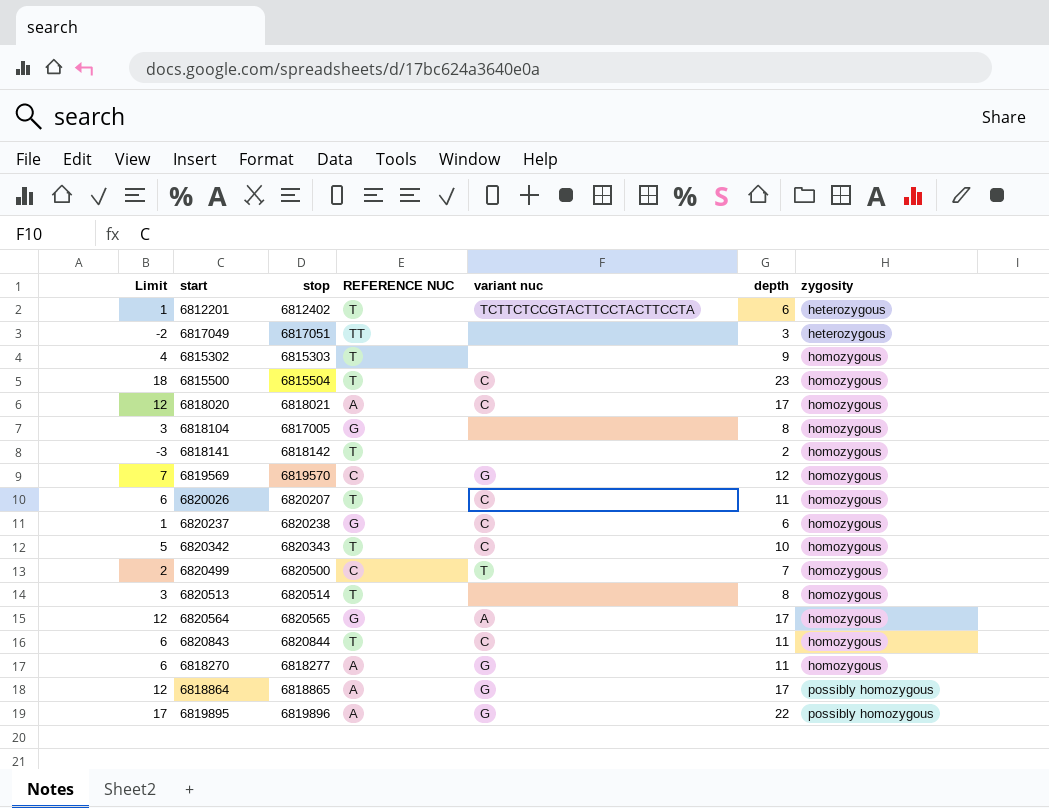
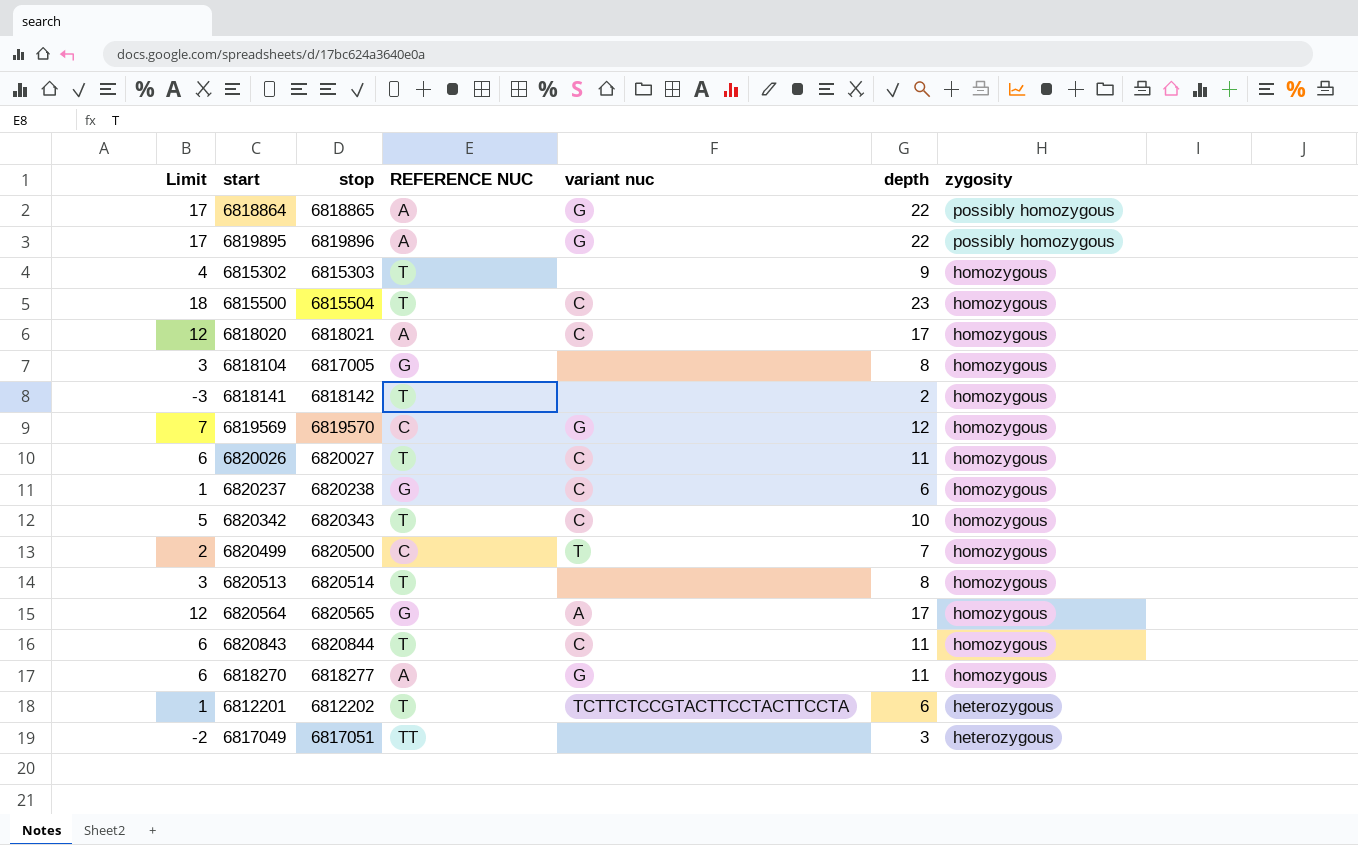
row order: zygosity ascending -> zygosity descending
6818864 | Limit: 12 -> 17
6818864 | depth: 17 -> 22
6820026 | stop: 6820207 -> 6820027
6812201 | stop: 6812402 -> 6812202

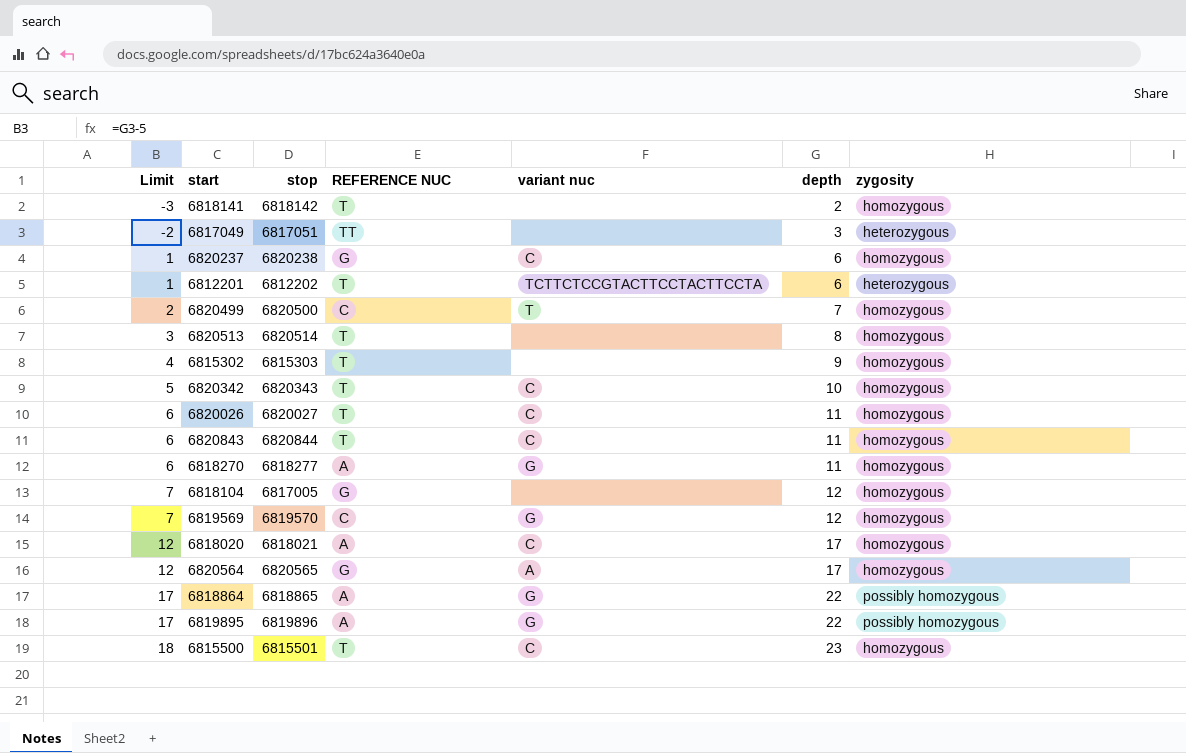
row order: zygosity descending -> Limit ascending
6818104 | Limit: 3 -> 7
6818104 | depth: 8 -> 12
6815500 | stop: 6815504 -> 6815501

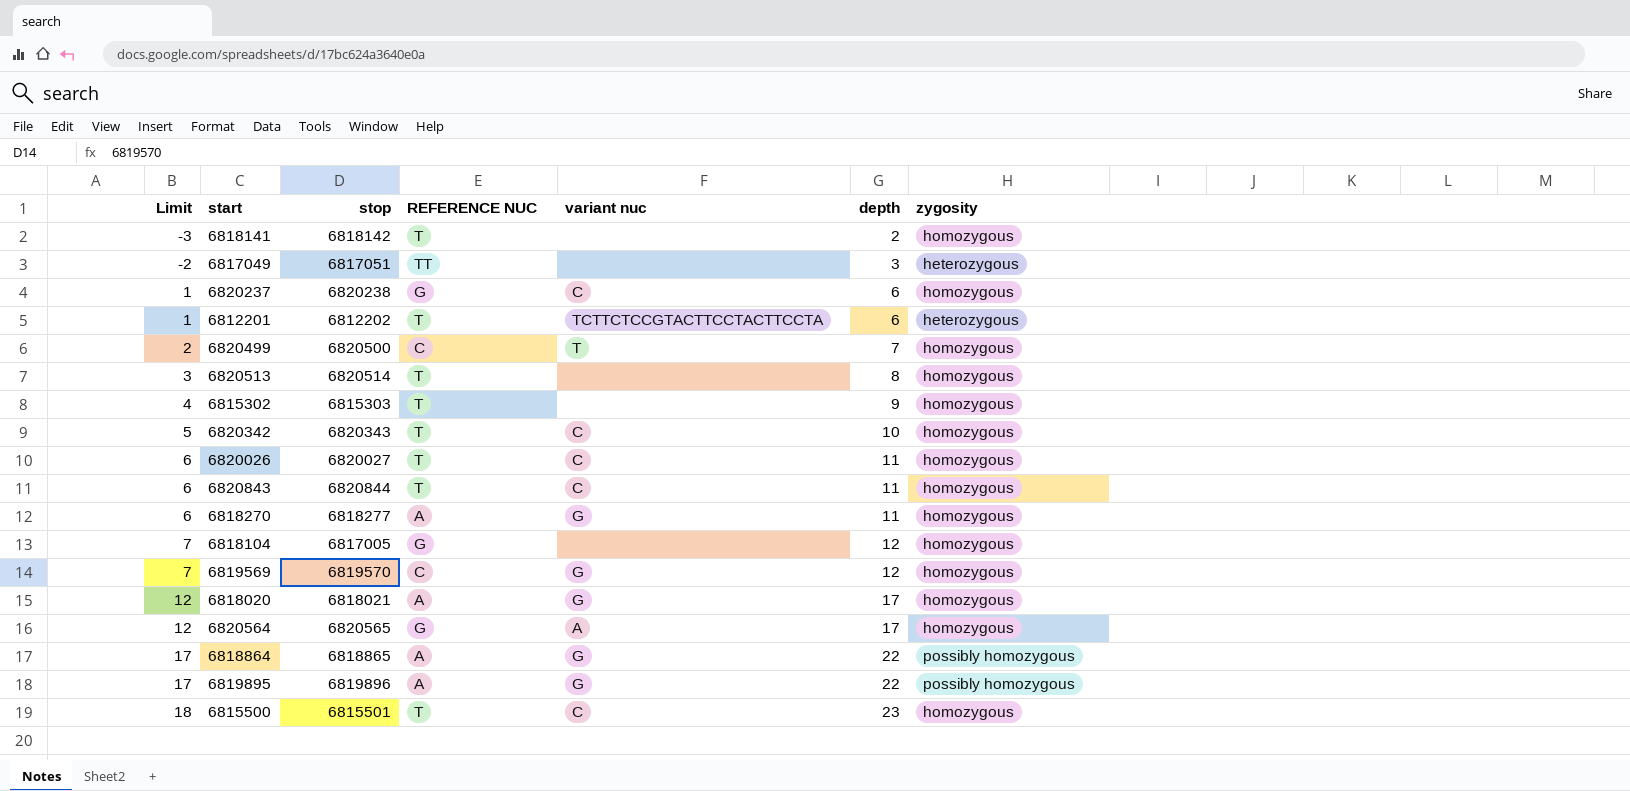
6818020 | variant nuc: C -> G

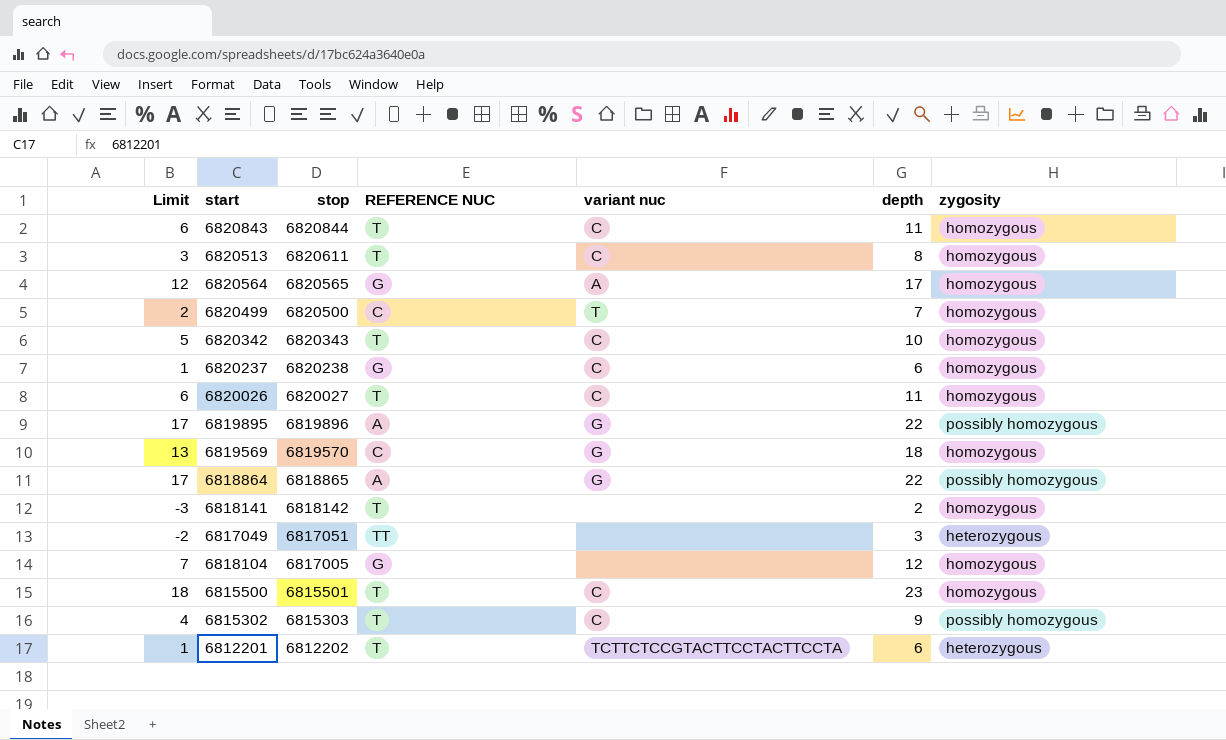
row order: Limit ascending -> stop descending
row 6818270: 6 | 6818277 | A | G | 11 | homozygous -> none
row 6818020: 12 | 6818021 | A | G | 17 | homozygous -> none
6820513 | stop: 6820514 -> 6820611
6820513 | variant nuc: none -> C
6819569 | Limit: 7 -> 13
6819569 | depth: 12 -> 18
6815302 | variant nuc: none -> C
6815302 | zygosity: homozygous -> possibly homozygous

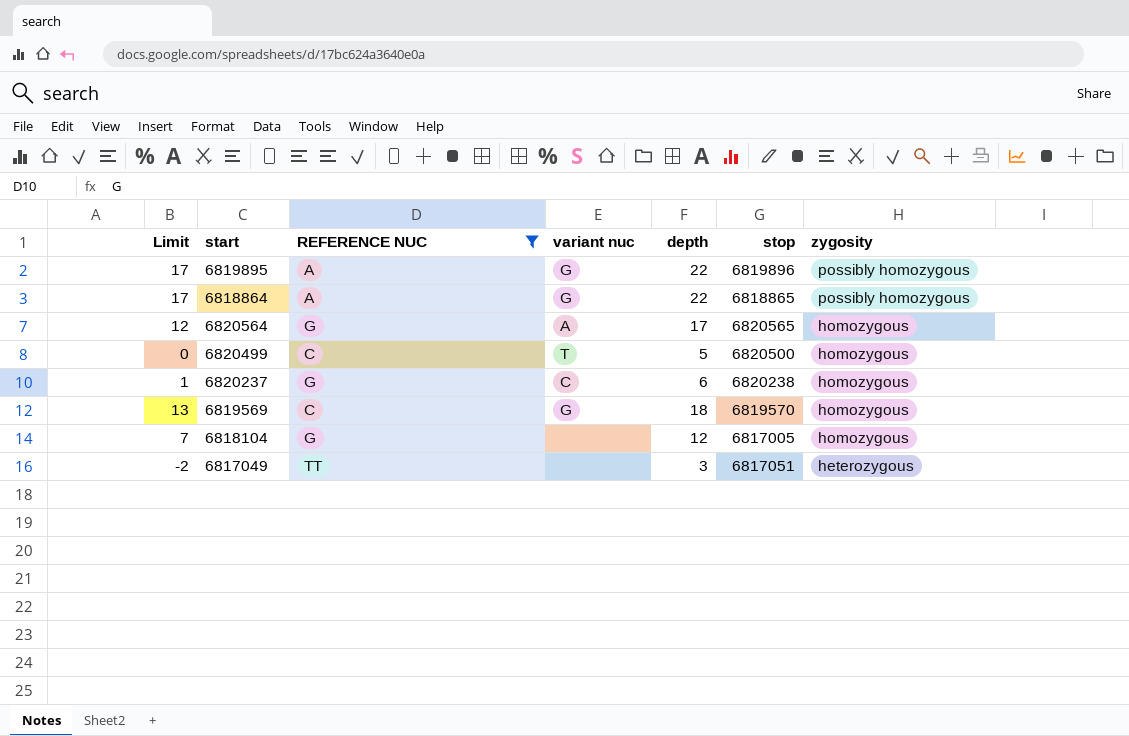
filter: none -> REFERENCE NUC != T
row order: stop descending -> zygosity descending
column stop | position: 3 -> 6
6820499 | Limit: 2 -> 0
6820499 | depth: 7 -> 5

